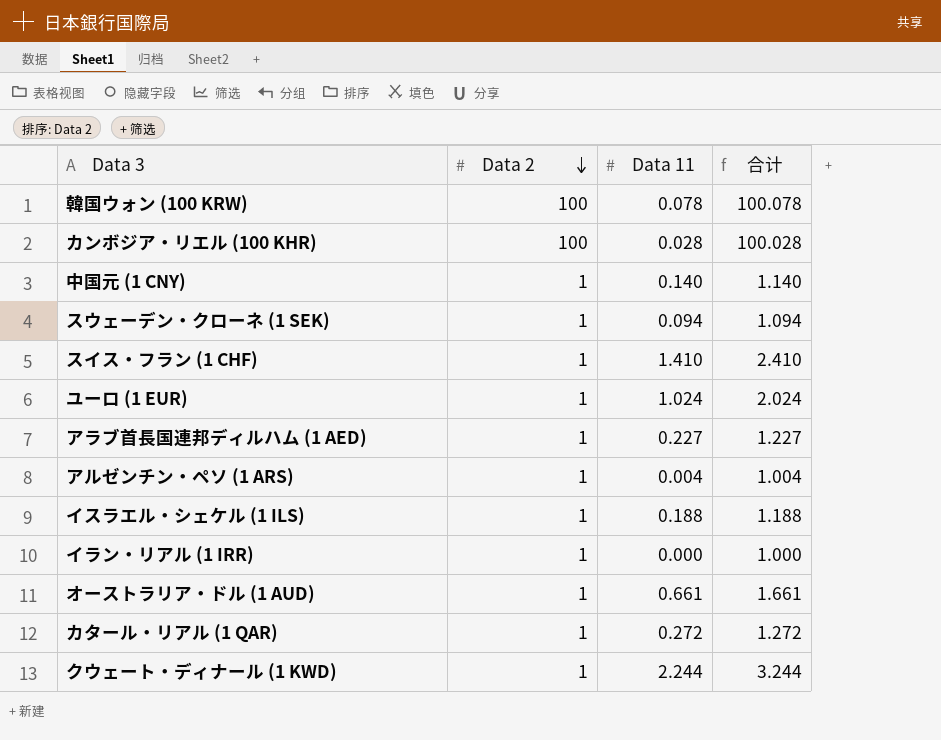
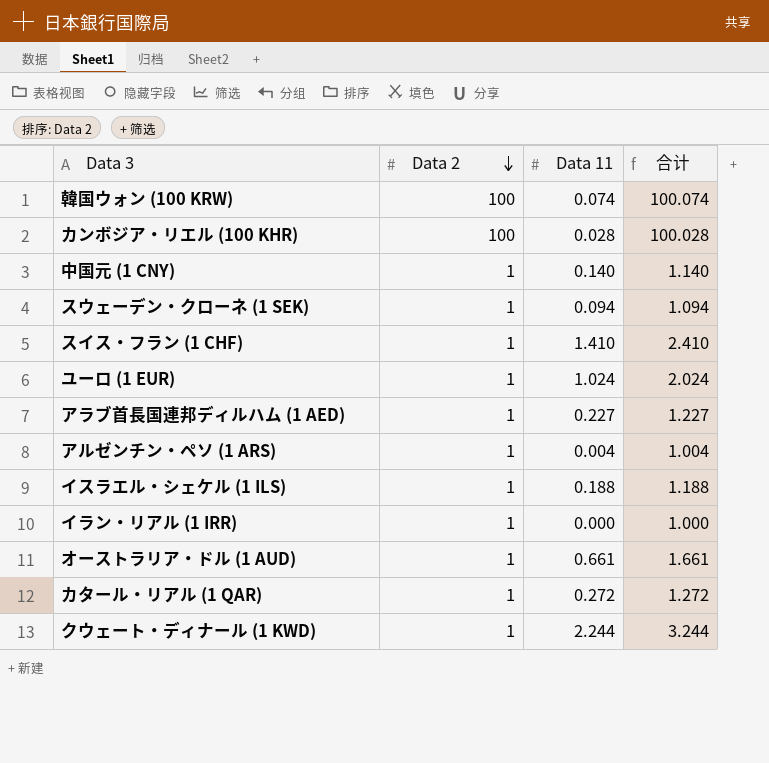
韓国ウォン (100 KRW) | Data 11: 0.078 -> 0.074
韓国ウォン (100 KRW) | 合计: 100.078 -> 100.074

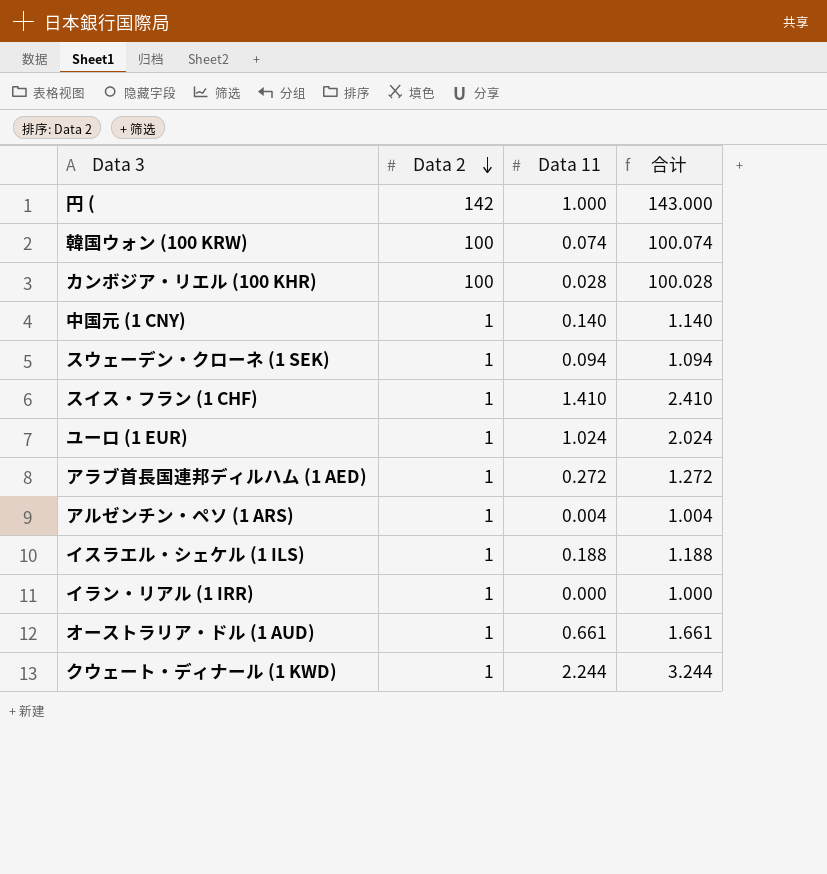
row カタール・リアル (1 QAR): 1 | 0.272 | 1.272 -> none
row 円 (: none -> 142 | 1.000 | 143.000
アラブ首長国連邦ディルハム (1 AED) | Data 11: 0.227 -> 0.272
アラブ首長国連邦ディルハム (1 AED) | 合计: 1.227 -> 1.272

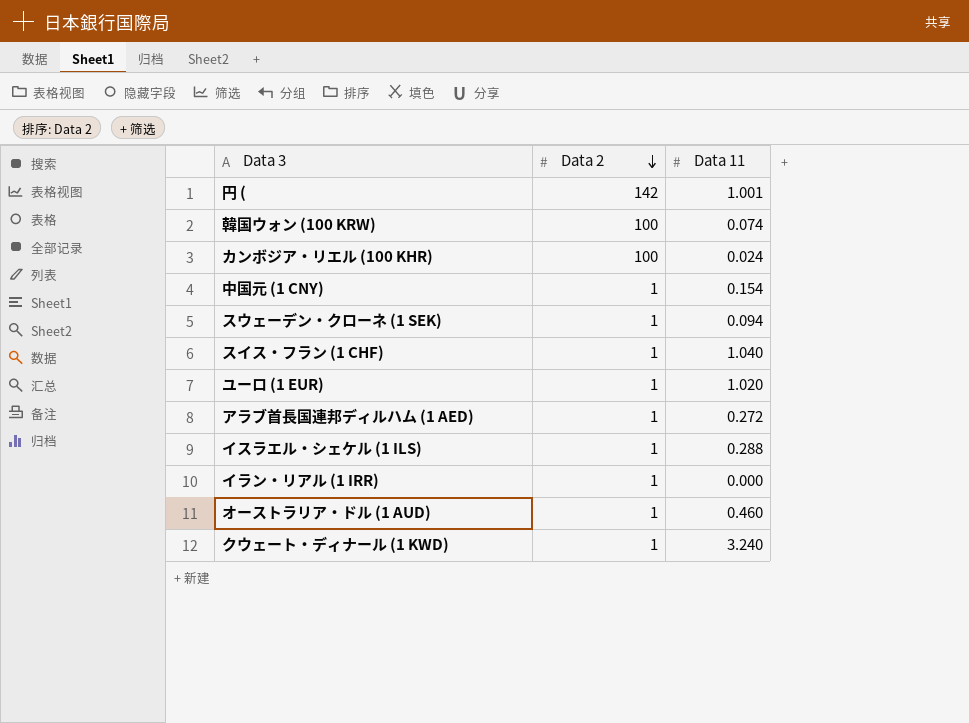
column 合计 | formula: [Data 2] + [Data 11] -> none
row アルゼンチン・ペソ (1 ARS): 1 | 0.004 | 1.004 -> none
円 ( | Data 11: 1.000 -> 1.001
カンボジア・リエル (100 KHR) | Data 11: 0.028 -> 0.024
中国元 (1 CNY) | Data 11: 0.140 -> 0.154
スイス・フラン (1 CHF) | Data 11: 1.410 -> 1.040
ユーロ (1 EUR) | Data 11: 1.024 -> 1.020
イスラエル・シェケル (1 ILS) | Data 11: 0.188 -> 0.288
オーストラリア・ドル (1 AUD) | Data 11: 0.661 -> 0.460
クウェート・ディナール (1 KWD) | Data 11: 2.244 -> 3.240

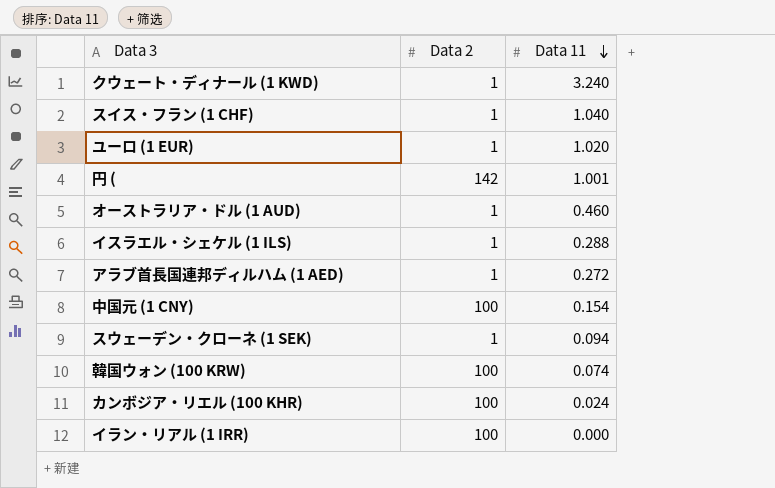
row order: Data 2 descending -> Data 11 descending
中国元 (1 CNY) | Data 2: 1 -> 100
イラン・リアル (1 IRR) | Data 2: 1 -> 100

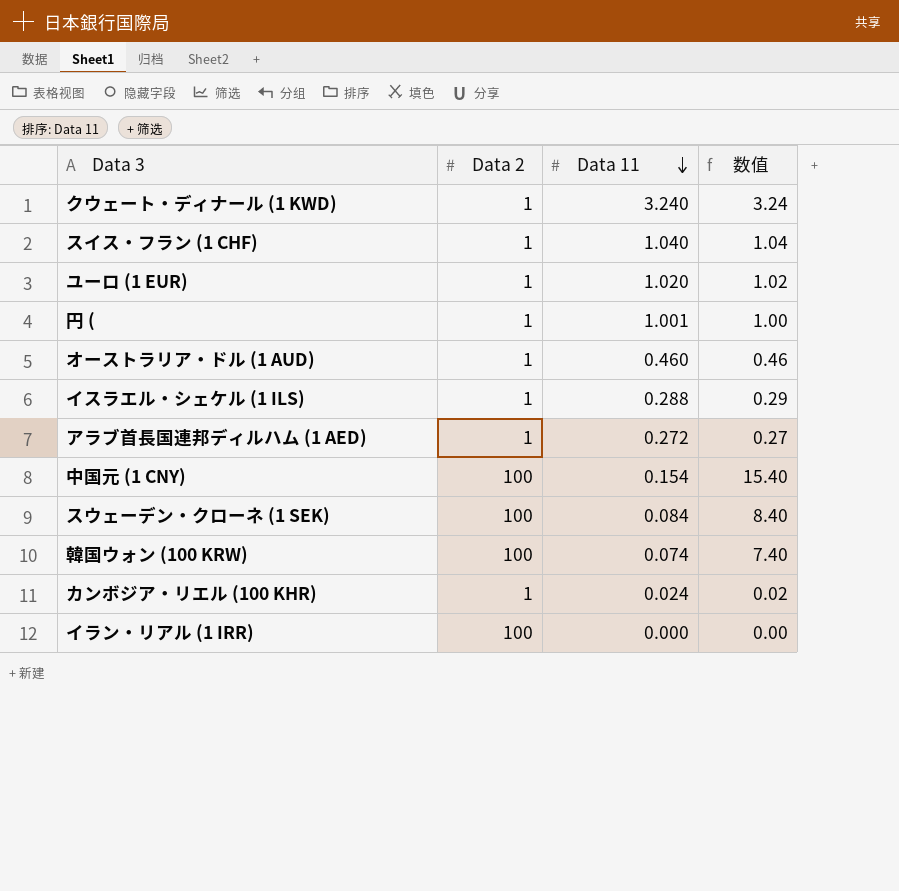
column 数值 | formula: none -> [Data 2] * [Data 11]
円 ( | Data 2: 142 -> 1
スウェーデン・クローネ (1 SEK) | Data 2: 1 -> 100
スウェーデン・クローネ (1 SEK) | Data 11: 0.094 -> 0.084
カンボジア・リエル (100 KHR) | Data 2: 100 -> 1

